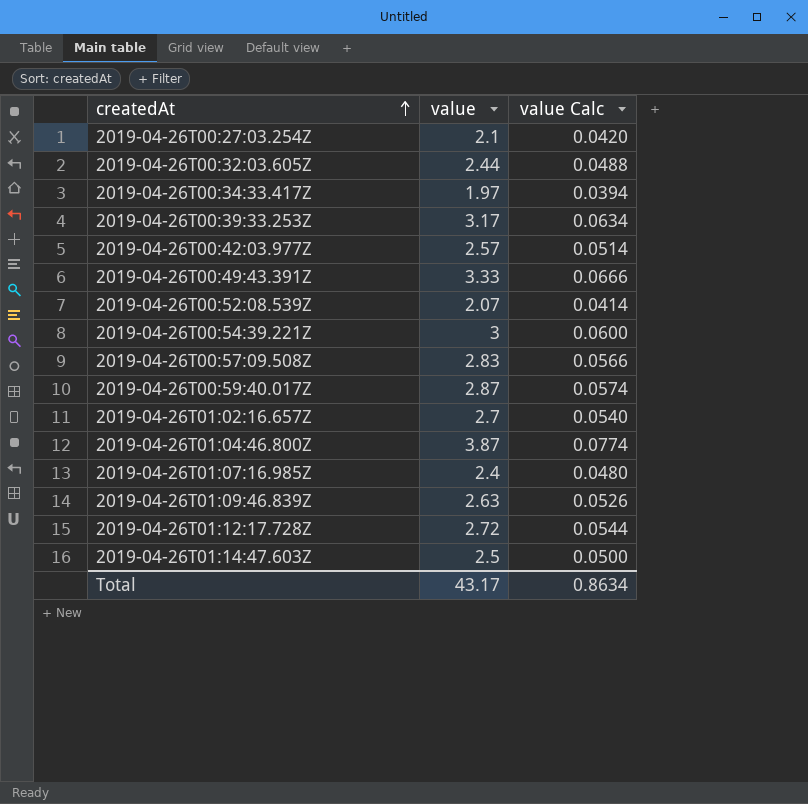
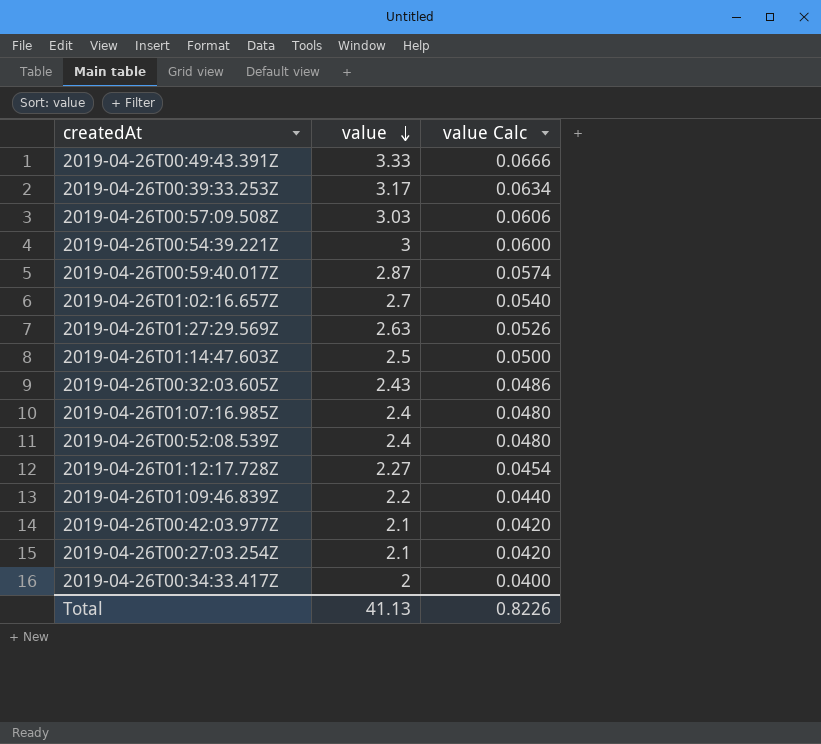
row order: createdAt ascending -> value descending
row 2019-04-26T01:04:46.800Z: 3.87 | 0.0774 -> none
2019-04-26T00:57:09.508Z | value: 2.83 -> 3.03
2019-04-26T00:57:09.508Z | value Calc: 0.0566 -> 0.0606
row 2019-04-26T01:27:29.569Z: none -> 2.63 | 0.0526
2019-04-26T00:32:03.605Z | value: 2.44 -> 2.43
2019-04-26T00:32:03.605Z | value Calc: 0.0488 -> 0.0486
2019-04-26T00:52:08.539Z | value: 2.07 -> 2.4
2019-04-26T00:52:08.539Z | value Calc: 0.0414 -> 0.0480
2019-04-26T01:12:17.728Z | value: 2.72 -> 2.27
2019-04-26T01:12:17.728Z | value Calc: 0.0544 -> 0.0454
2019-04-26T01:09:46.839Z | value: 2.63 -> 2.2
2019-04-26T01:09:46.839Z | value Calc: 0.0526 -> 0.0440
2019-04-26T00:42:03.977Z | value: 2.57 -> 2.1
2019-04-26T00:42:03.977Z | value Calc: 0.0514 -> 0.0420
2019-04-26T00:34:33.417Z | value: 1.97 -> 2
2019-04-26T00:34:33.417Z | value Calc: 0.0394 -> 0.0400
Total | value: 43.17 -> 41.13
Total | value Calc: 0.8634 -> 0.8226

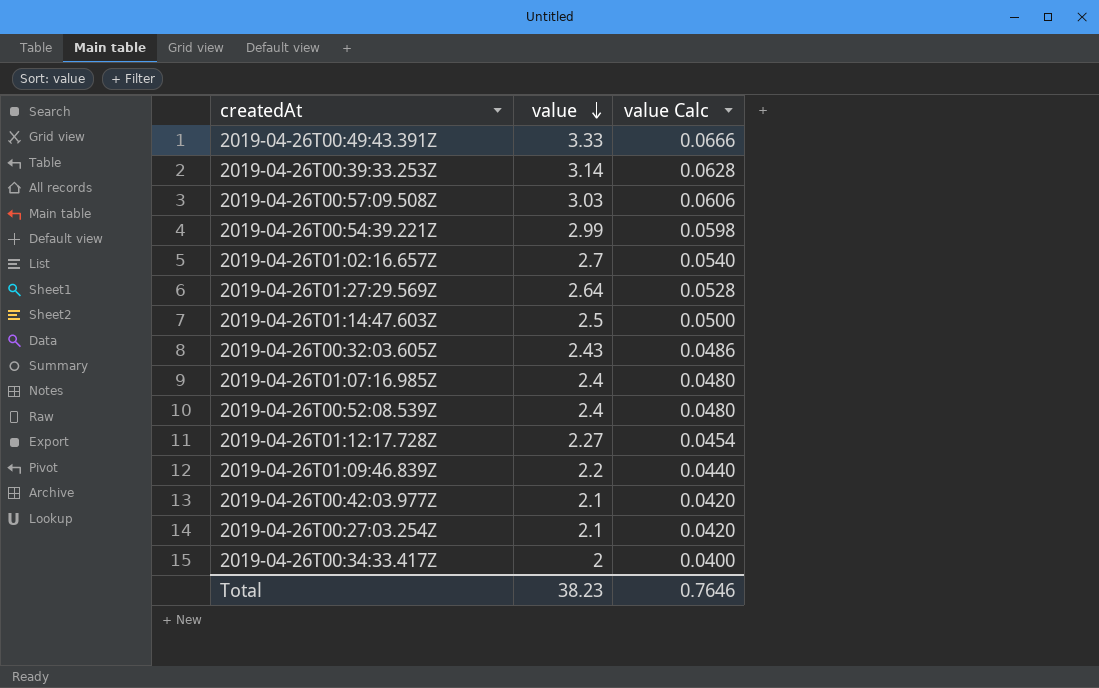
row 2019-04-26T00:59:40.017Z: 2.87 | 0.0574 -> none
2019-04-26T00:39:33.253Z | value: 3.17 -> 3.14
2019-04-26T00:39:33.253Z | value Calc: 0.0634 -> 0.0628
2019-04-26T00:54:39.221Z | value: 3 -> 2.99
2019-04-26T00:54:39.221Z | value Calc: 0.0600 -> 0.0598
2019-04-26T01:27:29.569Z | value: 2.63 -> 2.64
2019-04-26T01:27:29.569Z | value Calc: 0.0526 -> 0.0528
Total | value: 41.13 -> 38.23
Total | value Calc: 0.8226 -> 0.7646

